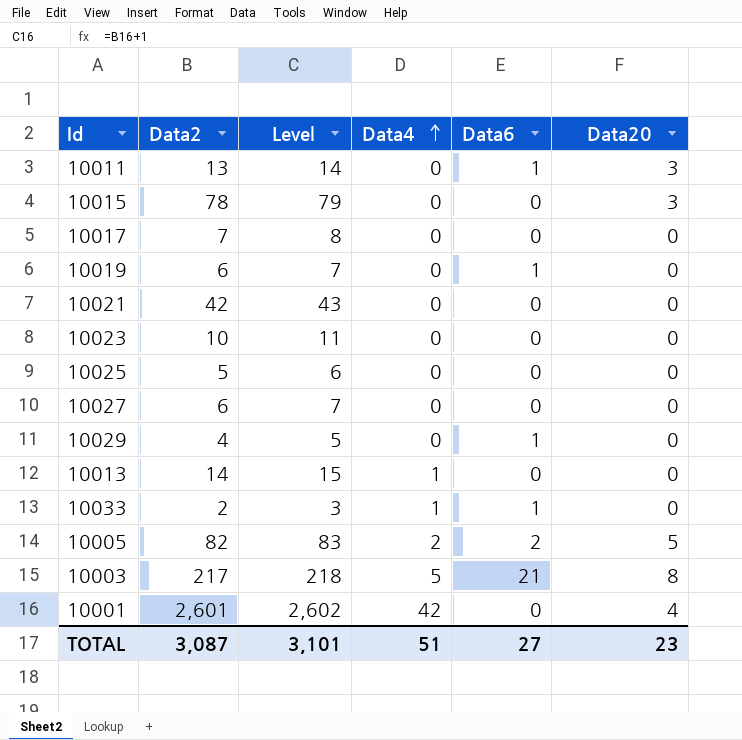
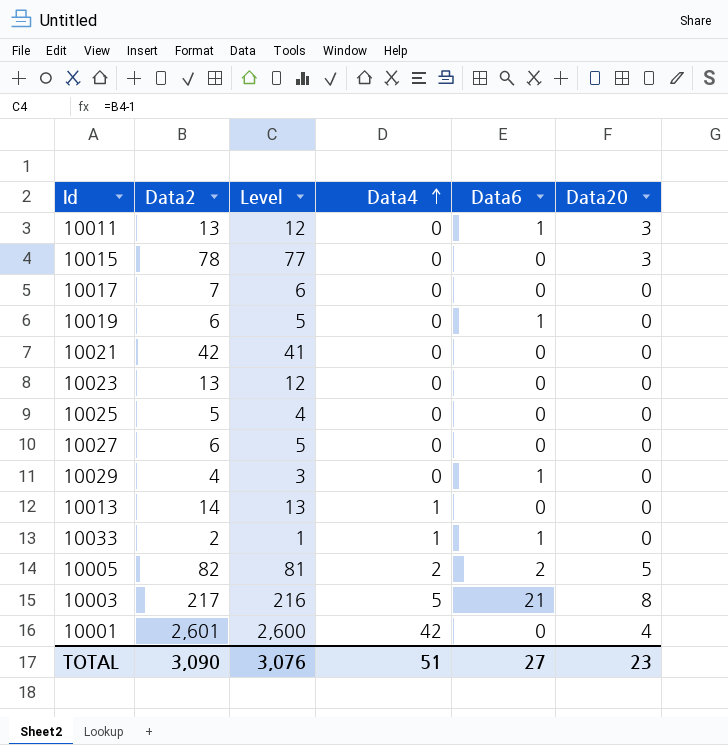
column Level | formula: [Data2] + 1 -> [Data2] - 1
10023 | Data2: 10 -> 13
TOTAL | Data2: 3,087 -> 3,090
TOTAL | Level: 3,101 -> 3,076

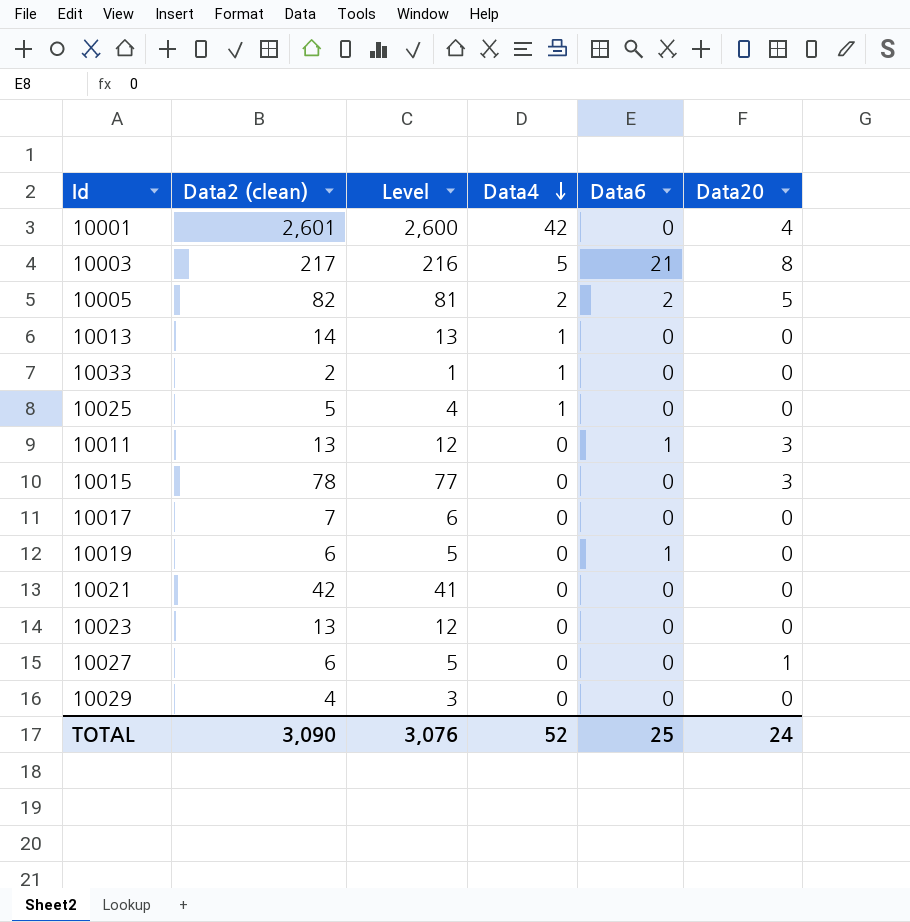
row order: Data4 ascending -> Data4 descending
column name: Data2 -> Data2 (clean)
10033 | Data6: 1 -> 0
10025 | Data4: 0 -> 1
10027 | Data20: 0 -> 1
10029 | Data6: 1 -> 0
TOTAL | Data4: 51 -> 52
TOTAL | Data6: 27 -> 25
TOTAL | Data20: 23 -> 24

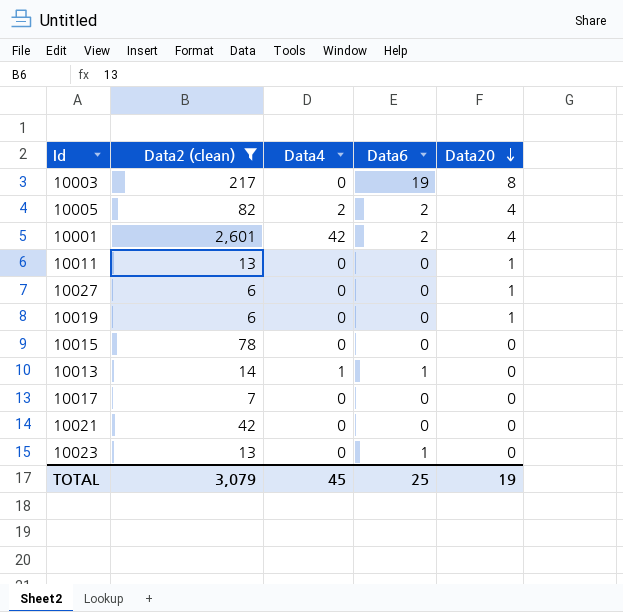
filter: none -> Data2 (clean) >= 6
row order: Data4 descending -> Data20 descending
column Level | formula: [Data2 (clean)] - 1 -> none
10003 | Data4: 5 -> 0
10003 | Data6: 21 -> 19
10005 | Data20: 5 -> 4
10001 | Data6: 0 -> 2
10011 | Data6: 1 -> 0
10011 | Data20: 3 -> 1
10019 | Data6: 1 -> 0
10019 | Data20: 0 -> 1
10015 | Data20: 3 -> 0
10013 | Data6: 0 -> 1
10023 | Data6: 0 -> 1
TOTAL | Data2 (clean): 3,090 -> 3,079
TOTAL | Data4: 52 -> 45
TOTAL | Data20: 24 -> 19

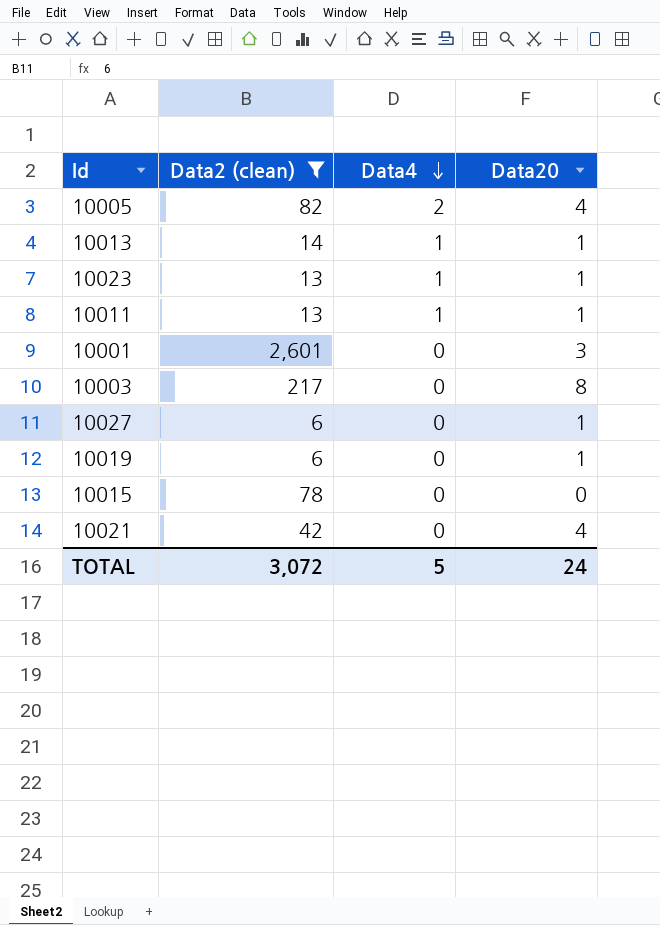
row order: Data20 descending -> Data4 descending
column Data6 | position: 4 -> none
row 10017: 7 | 0 | 0 | 0 -> none
10013 | Data20: 0 -> 1
10023 | Data4: 0 -> 1
10023 | Data20: 0 -> 1
10011 | Data4: 0 -> 1
10001 | Data4: 42 -> 0
10001 | Data20: 4 -> 3
10021 | Data20: 0 -> 4
TOTAL | Data2 (clean): 3,079 -> 3,072
TOTAL | Data4: 45 -> 5
TOTAL | Data20: 19 -> 24

